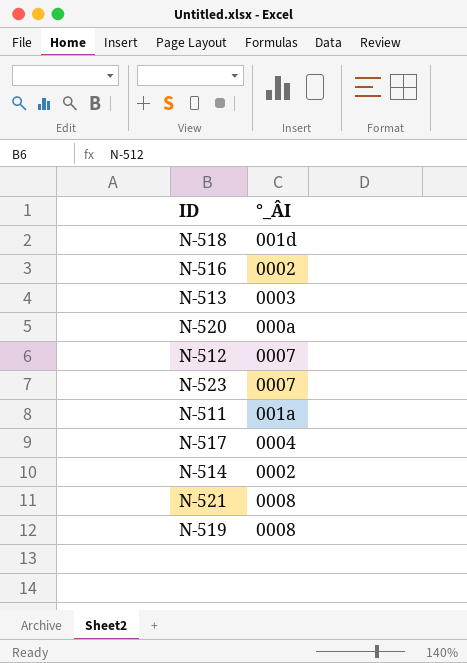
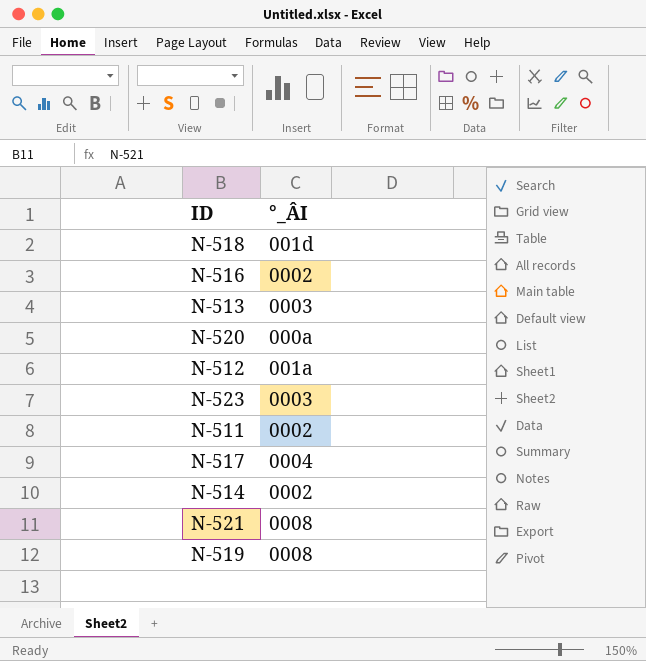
N-512 | °_ÂI: 0007 -> 001a
N-523 | °_ÂI: 0007 -> 0003
N-511 | °_ÂI: 001a -> 0002

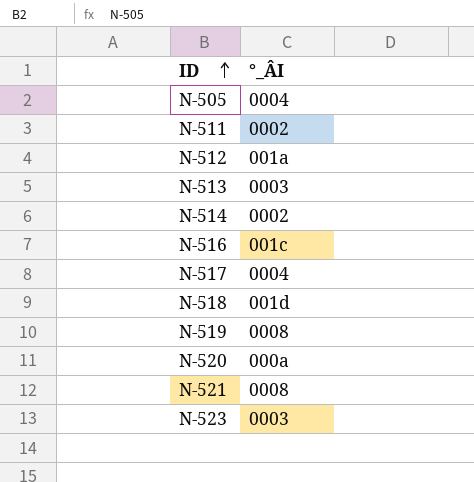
row order: none -> ID ascending
row N-505: none -> 0004
N-516 | °_ÂI: 0002 -> 001c

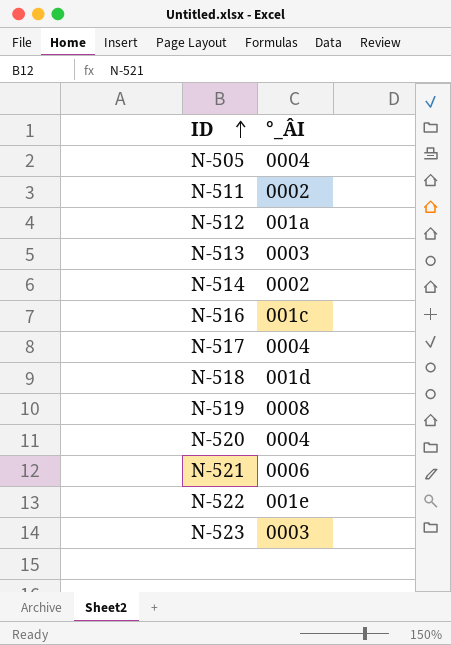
N-520 | °_ÂI: 000a -> 0004
N-521 | °_ÂI: 0008 -> 0006
row N-522: none -> 001e

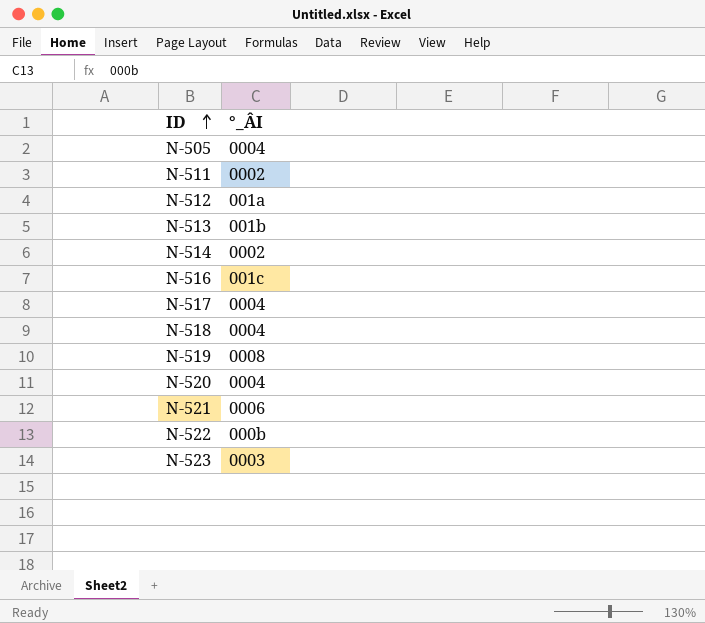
N-513 | °_ÂI: 0003 -> 001b
N-518 | °_ÂI: 001d -> 0004
N-522 | °_ÂI: 001e -> 000b

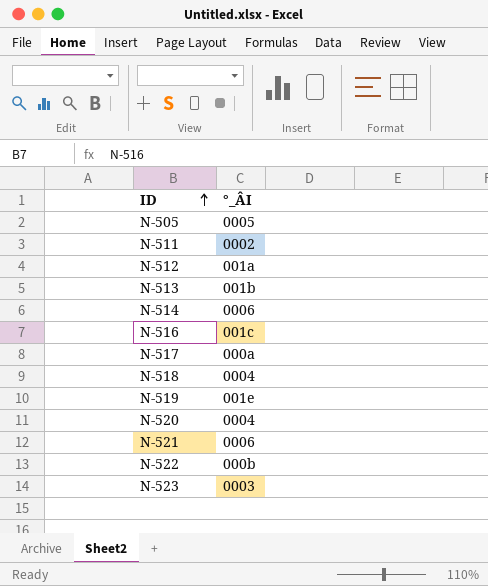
N-505 | °_ÂI: 0004 -> 0005
N-514 | °_ÂI: 0002 -> 0006
N-517 | °_ÂI: 0004 -> 000a
N-519 | °_ÂI: 0008 -> 001e

